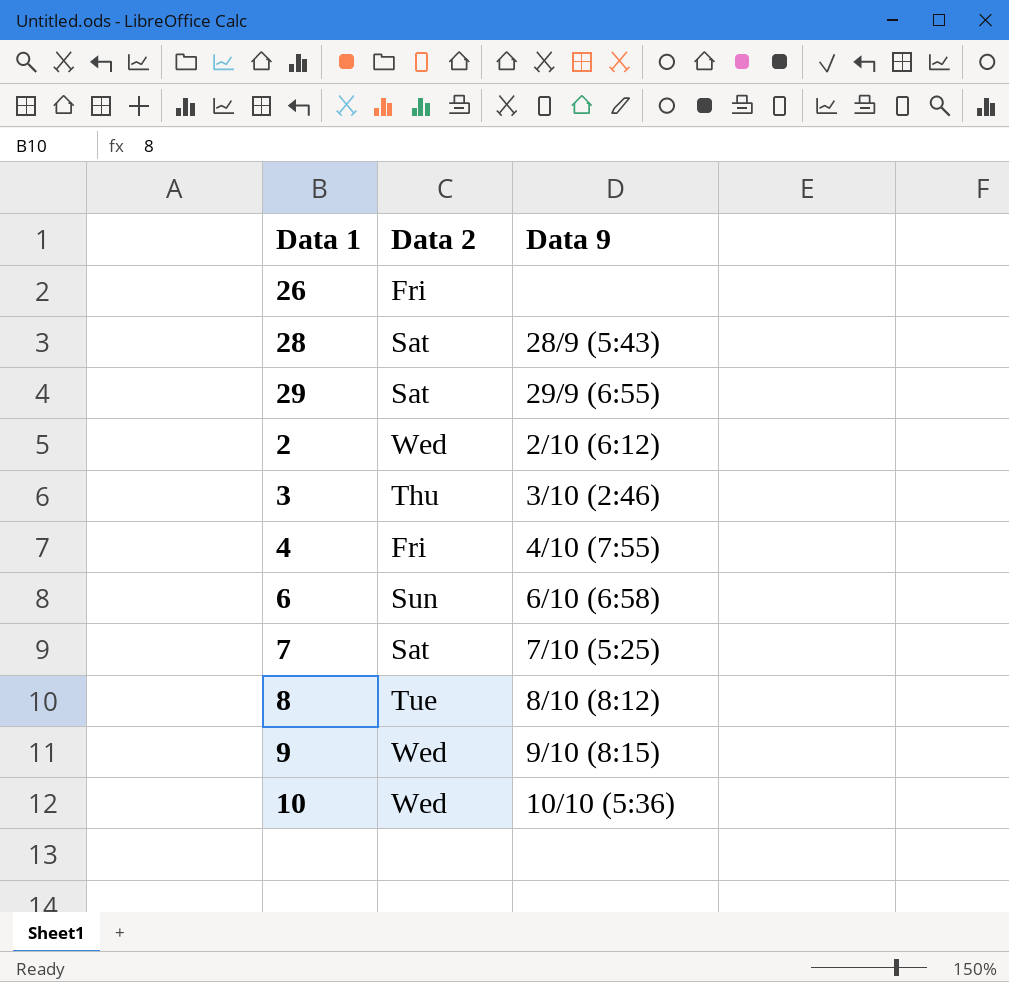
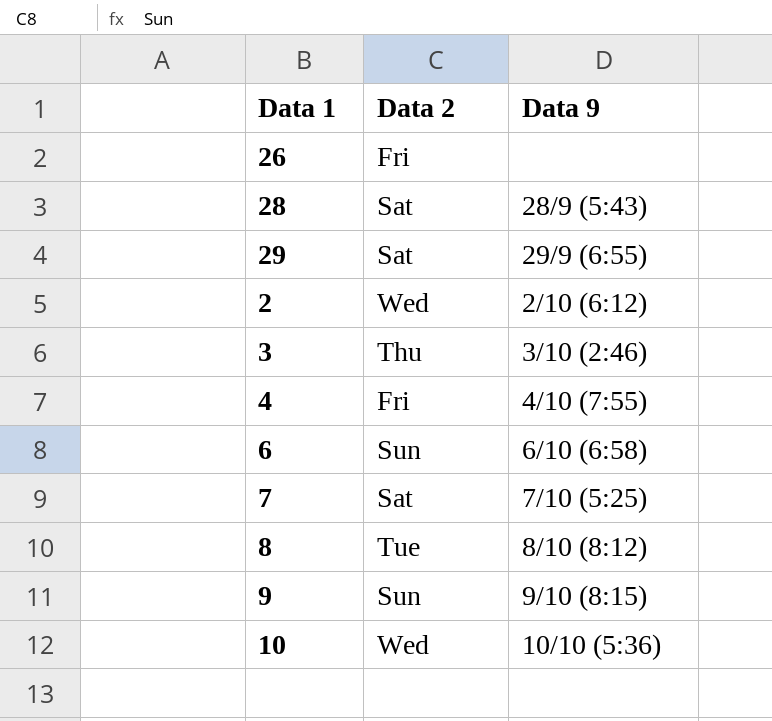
9 | Data 2: Wed -> Sun

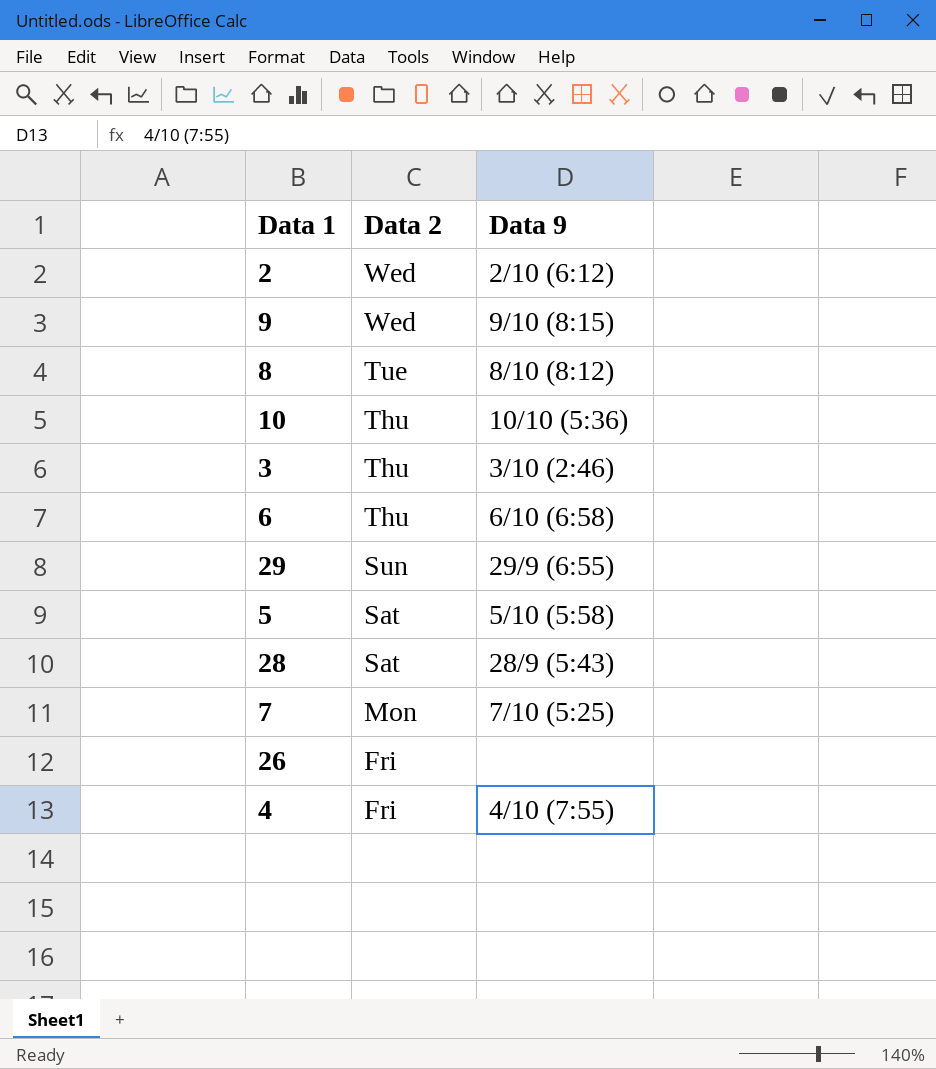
row order: none -> Data 2 descending
9 | Data 2: Sun -> Wed
10 | Data 2: Wed -> Thu
6 | Data 2: Sun -> Thu
29 | Data 2: Sat -> Sun
row 5: none -> Sat | 5/10 (5:58)
7 | Data 2: Sat -> Mon

